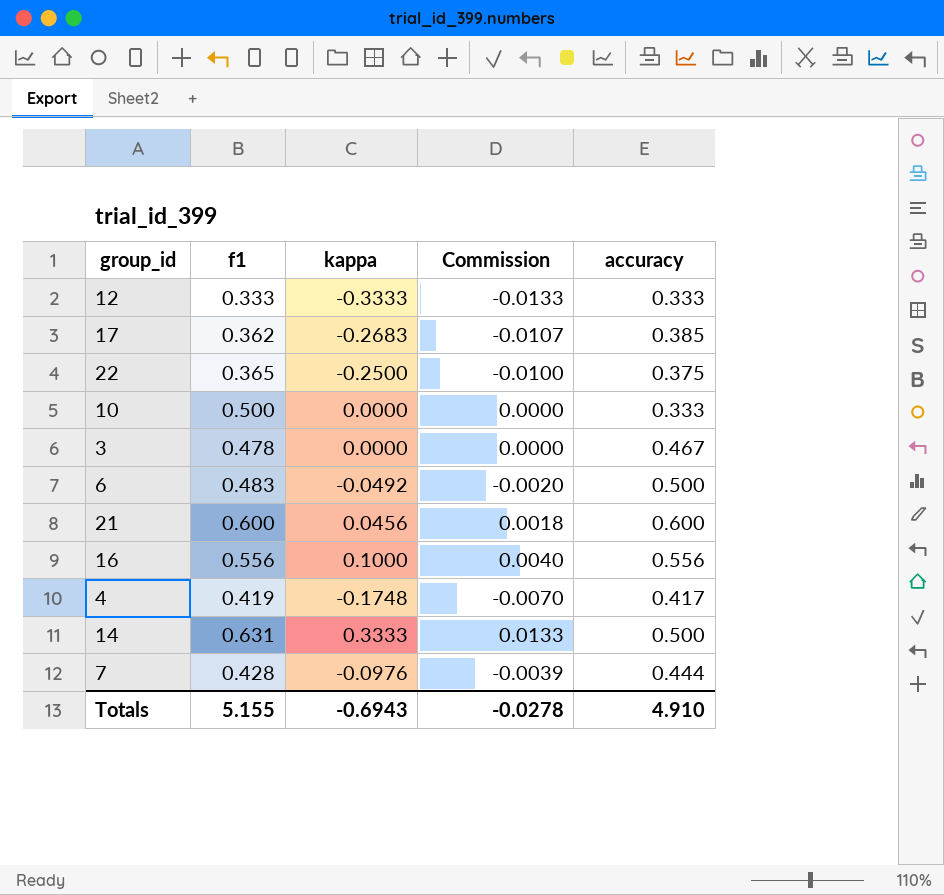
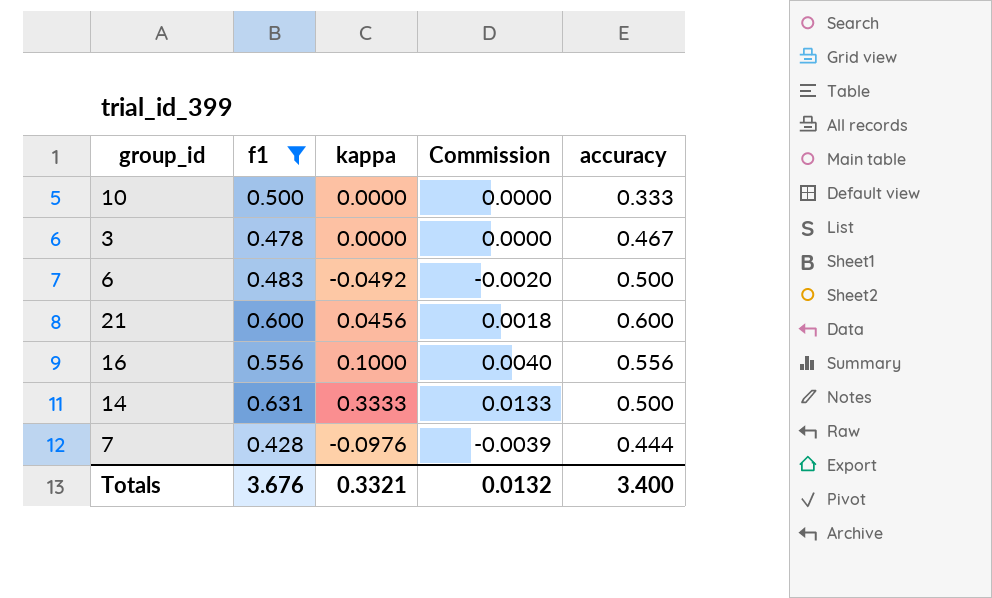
filter: none -> f1 >= 0.428
Totals | f1: 5.155 -> 3.676
Totals | kappa: -0.6943 -> 0.3321
Totals | Commission: -0.0278 -> 0.0132
Totals | accuracy: 4.910 -> 3.400

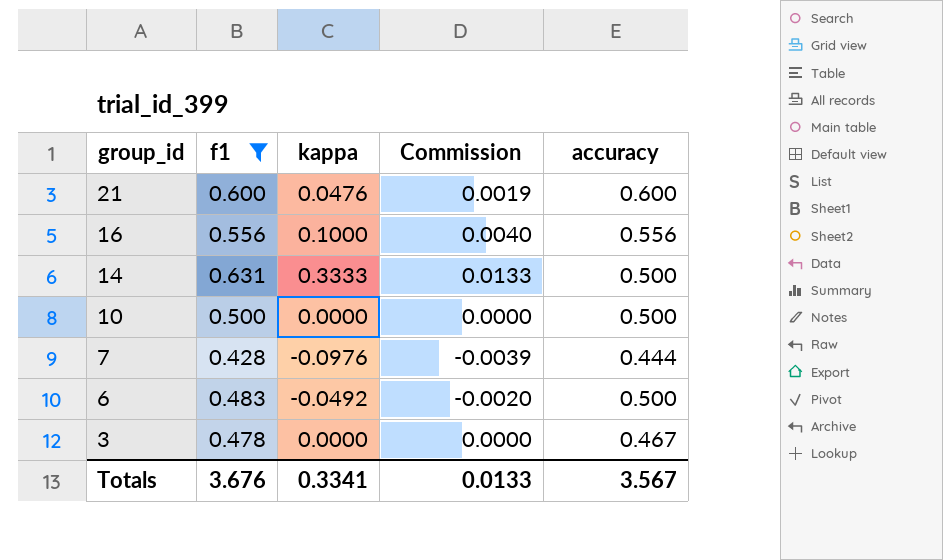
row order: none -> group_id descending
21 | kappa: 0.0456 -> 0.0476
21 | Commission: 0.0018 -> 0.0019
10 | accuracy: 0.333 -> 0.500
Totals | kappa: 0.3321 -> 0.3341
Totals | Commission: 0.0132 -> 0.0133
Totals | accuracy: 3.400 -> 3.567

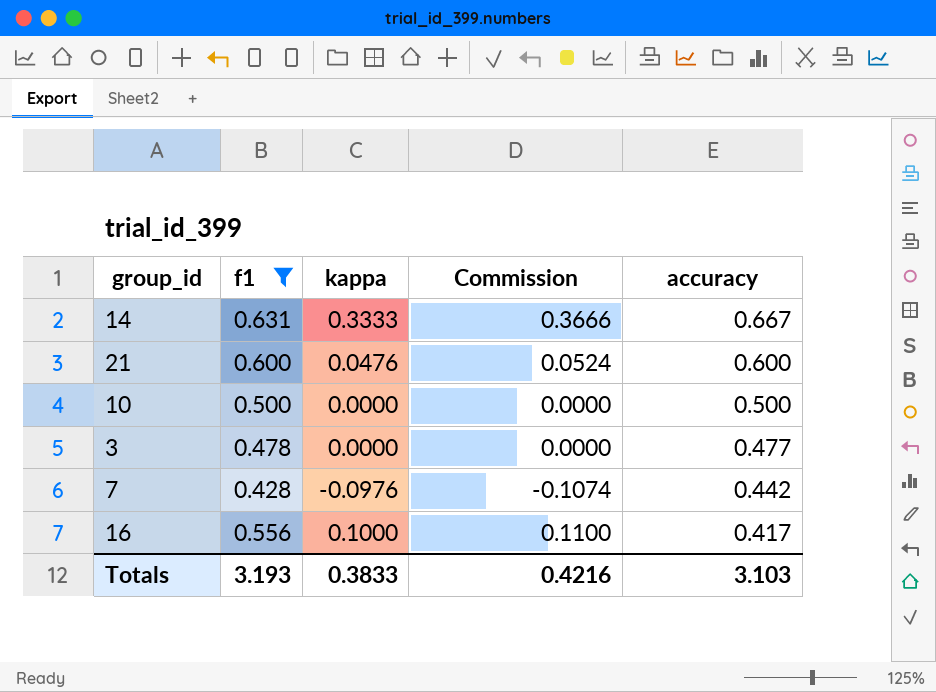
row order: group_id descending -> accuracy descending
column Commission | formula: [kappa] * 0.04 -> [kappa] * 1.1
row 6: 0.483 | -0.0492 | -0.0020 | 0.500 -> none
14 | accuracy: 0.500 -> 0.667
3 | accuracy: 0.467 -> 0.477
7 | accuracy: 0.444 -> 0.442
16 | accuracy: 0.556 -> 0.417
Totals | f1: 3.676 -> 3.193
Totals | kappa: 0.3341 -> 0.3833
Totals | Commission: 0.0133 -> 0.4216
Totals | accuracy: 3.567 -> 3.103

